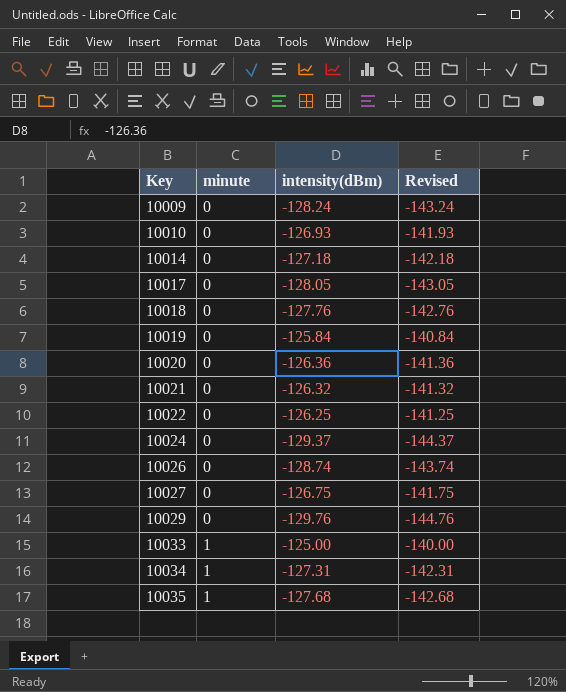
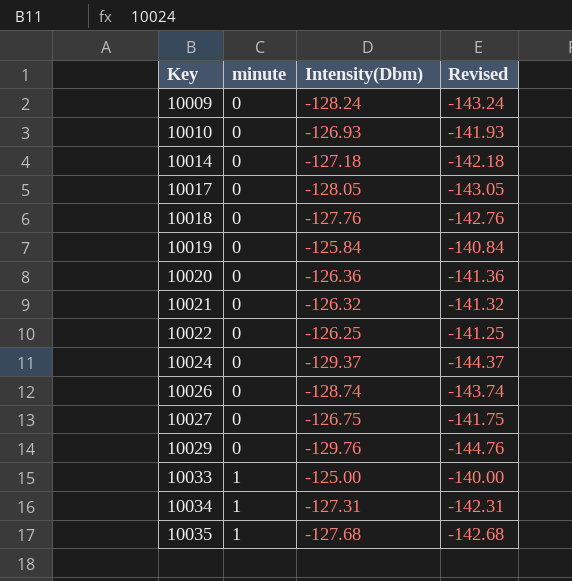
column name: intensity(dBm) -> Intensity(Dbm)

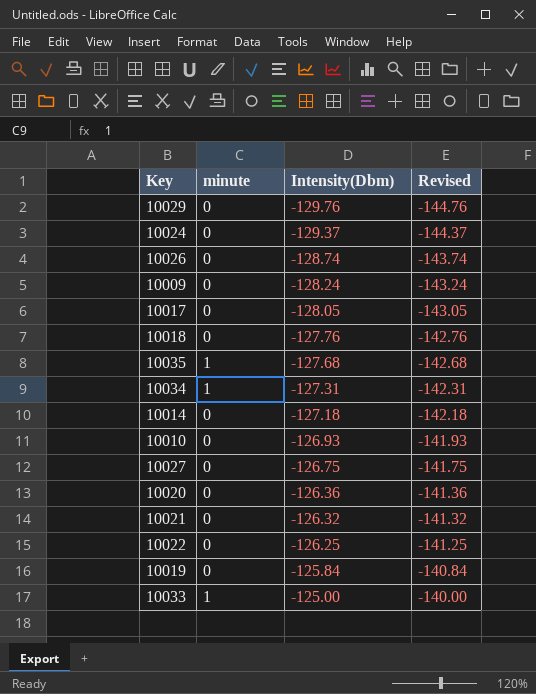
row order: Key ascending -> Intensity(Dbm) ascending

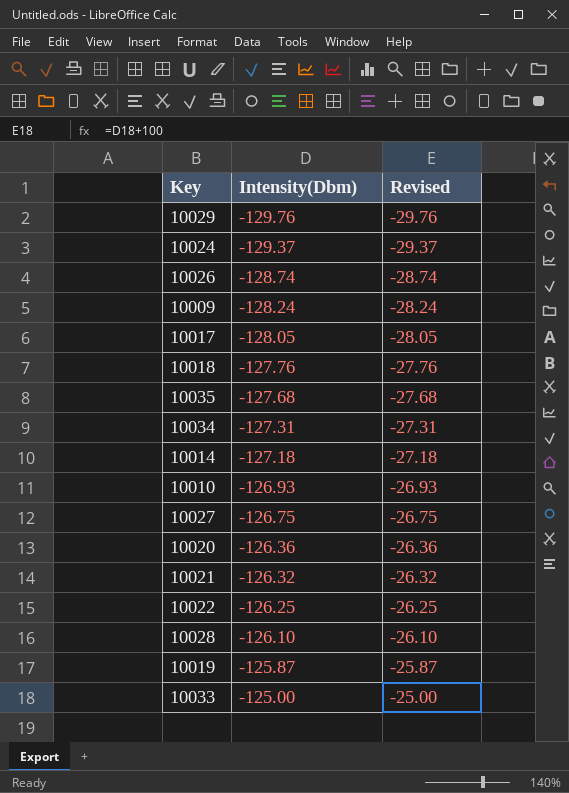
column minute | position: 2 -> none
column Revised | formula: [Intensity(Dbm)] - 15 -> [Intensity(Dbm)] + 100
row 10028: none -> -126.10 | -26.10
10019 | Intensity(Dbm): -125.84 -> -125.87

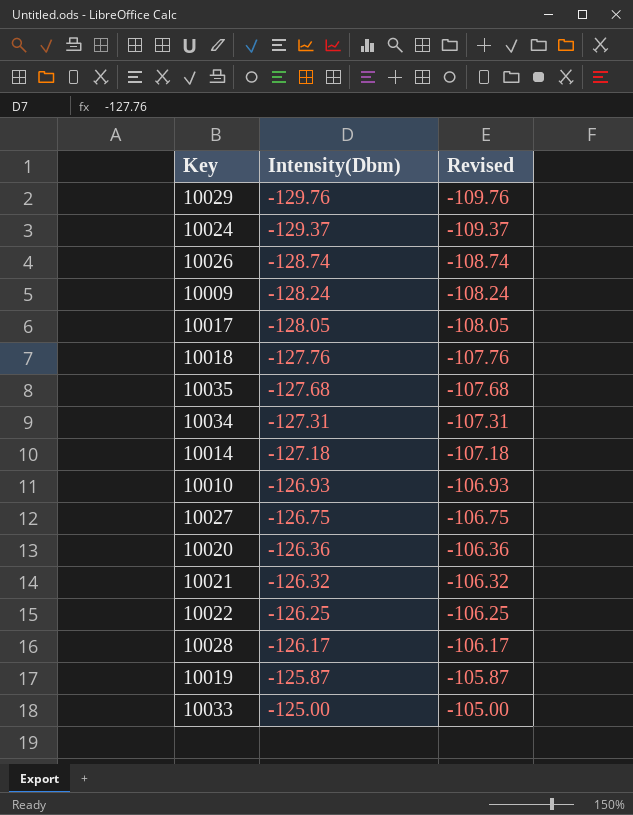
column Revised | formula: [Intensity(Dbm)] + 100 -> [Intensity(Dbm)] + 20
10028 | Intensity(Dbm): -126.10 -> -126.17

